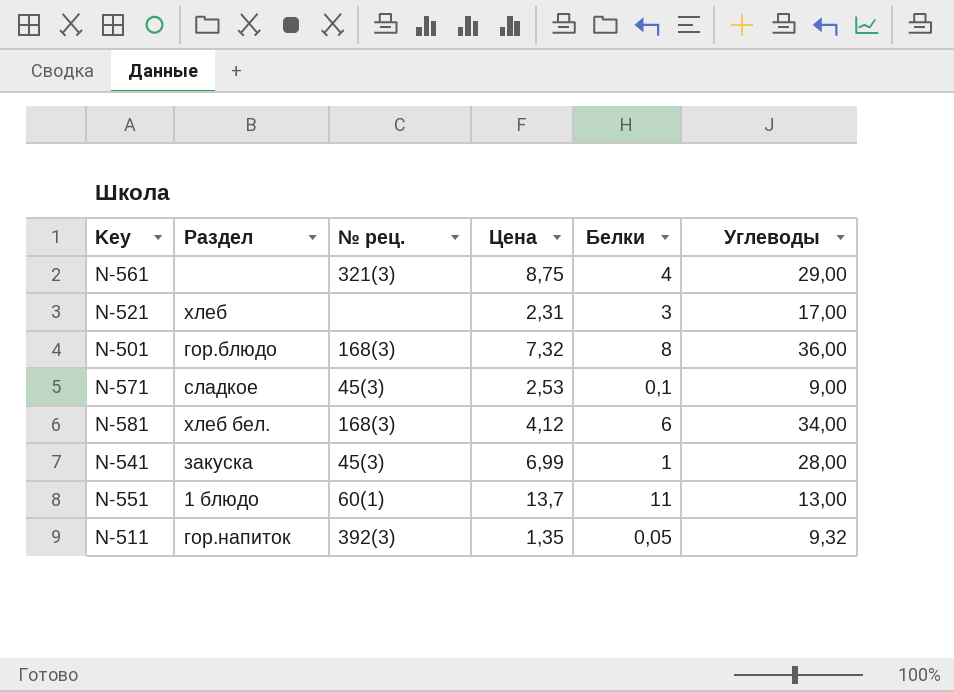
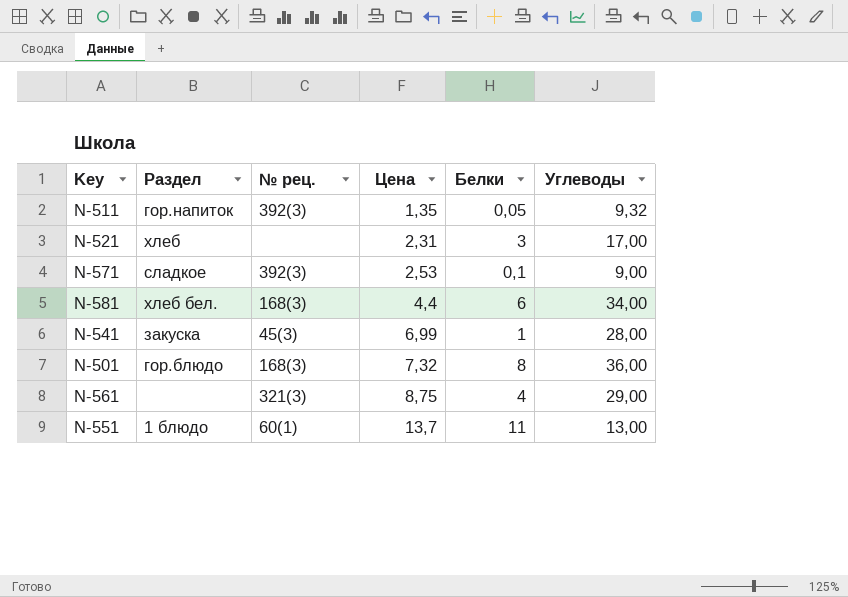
row order: none -> Цена ascending
N-571 | № рец.: 45(3) -> 392(3)
N-581 | Цена: 4,12 -> 4,4

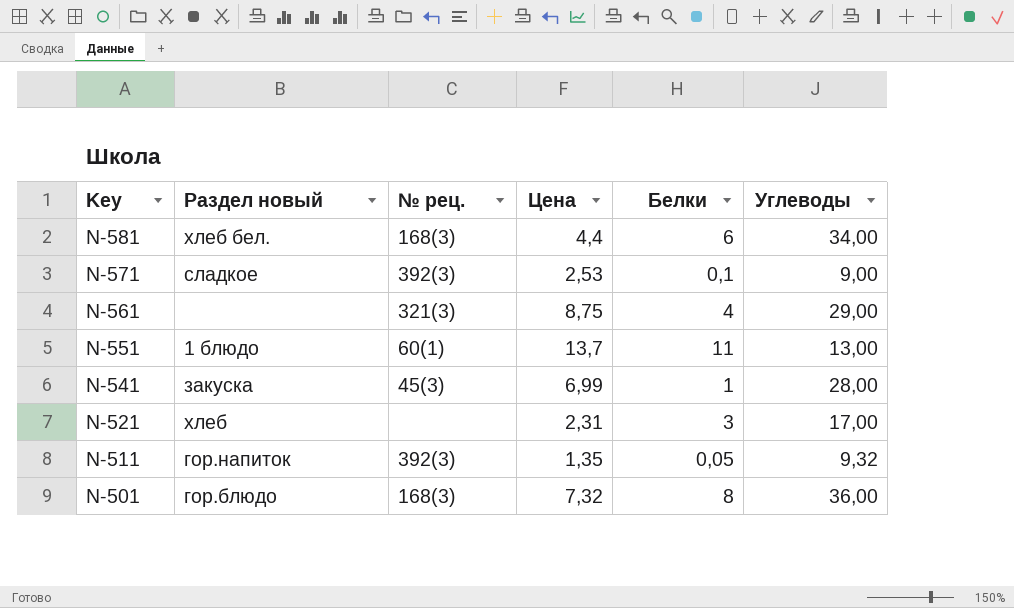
row order: Цена ascending -> Key descending
column name: Раздел -> Раздел новый

